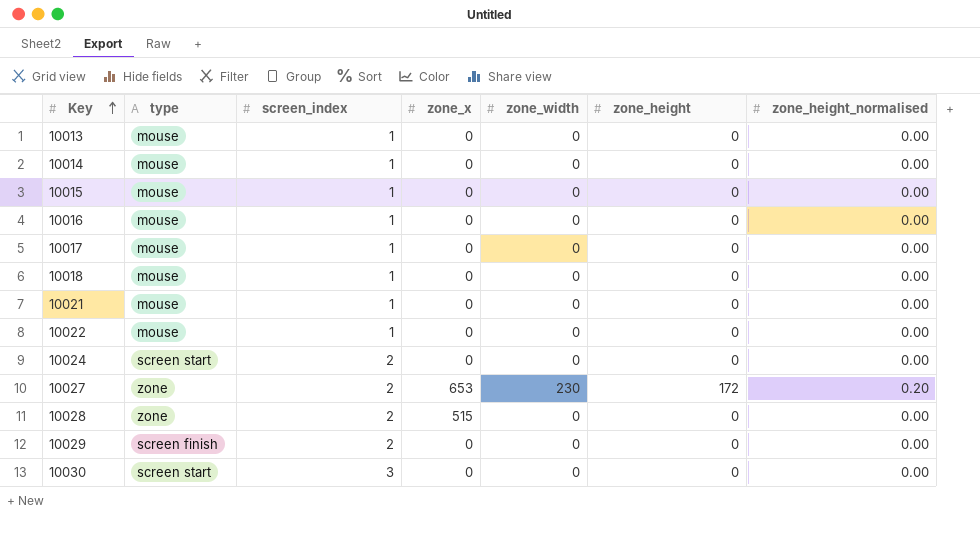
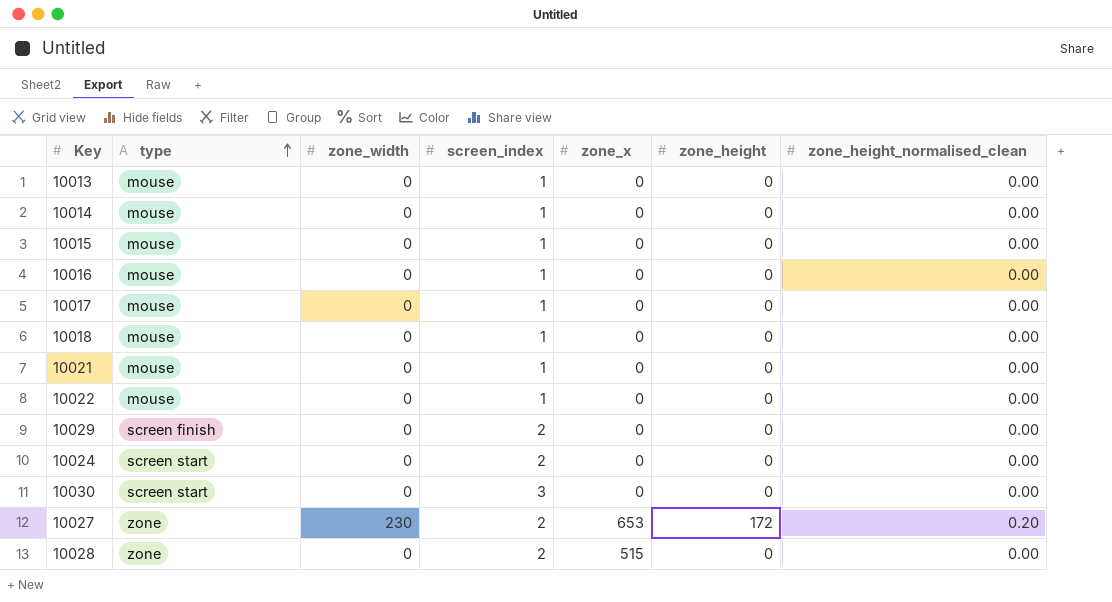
row order: Key ascending -> type ascending
column zone_width | position: 5 -> 3
column name: zone_height_normalised -> zone_height_normalised_clean

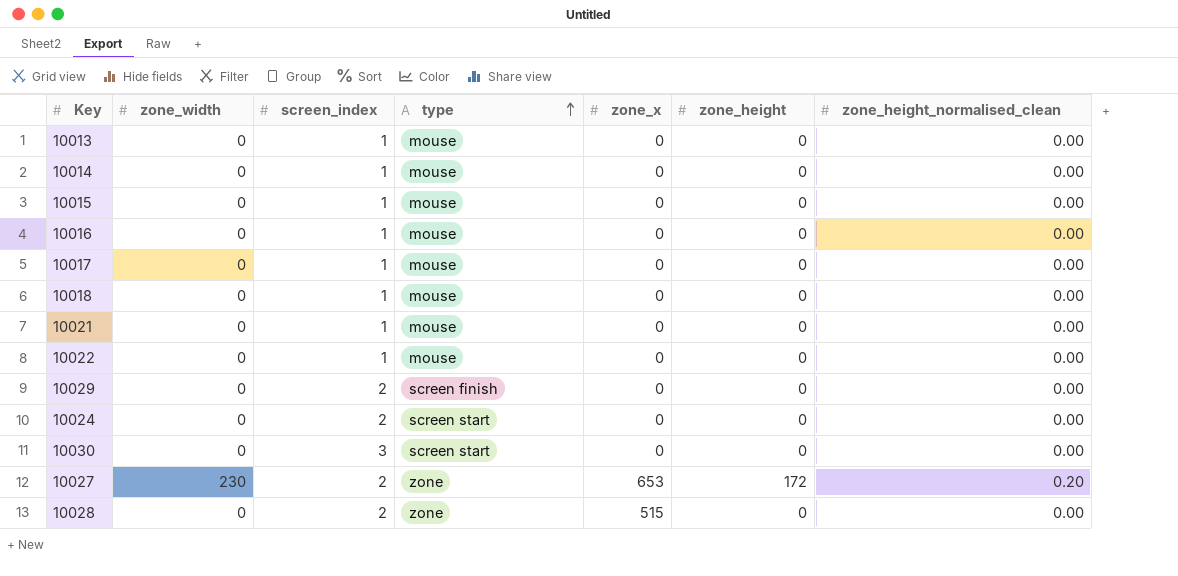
column type | position: 2 -> 4

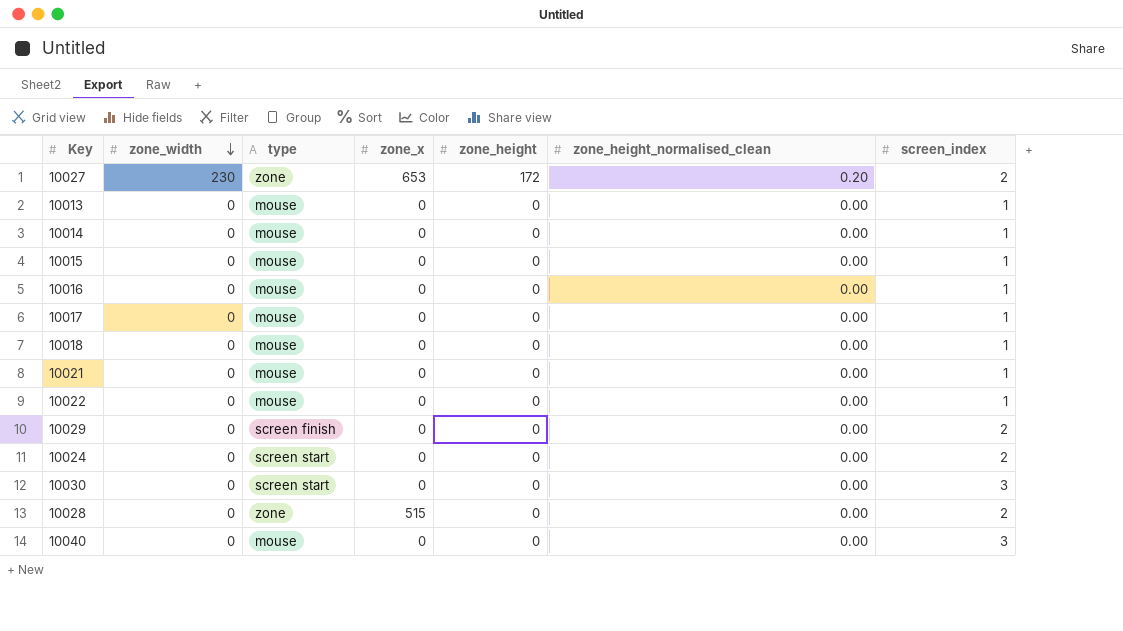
row order: type ascending -> zone_width descending
column screen_index | position: 3 -> 7
row 10040: none -> 0 | mouse | 0 | 0 | 0.00 | 3

